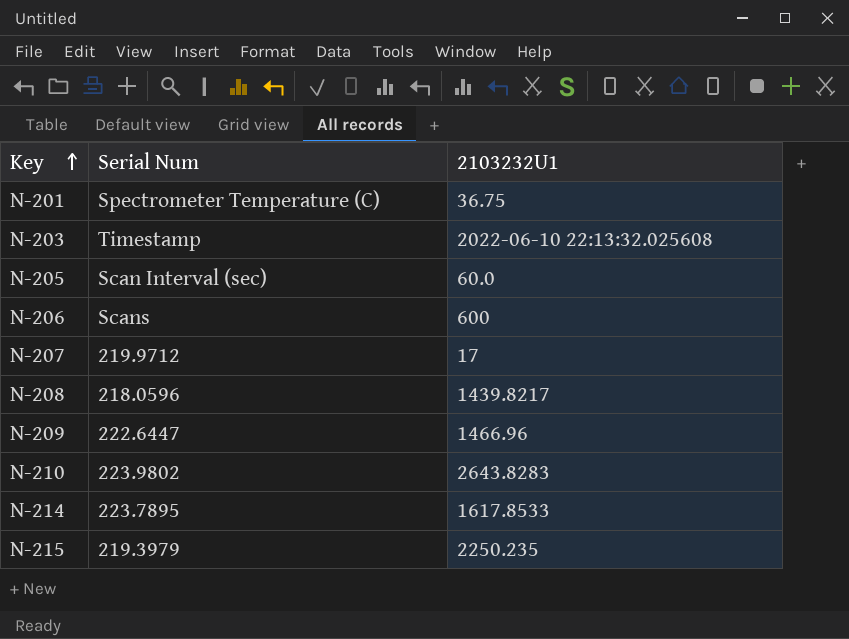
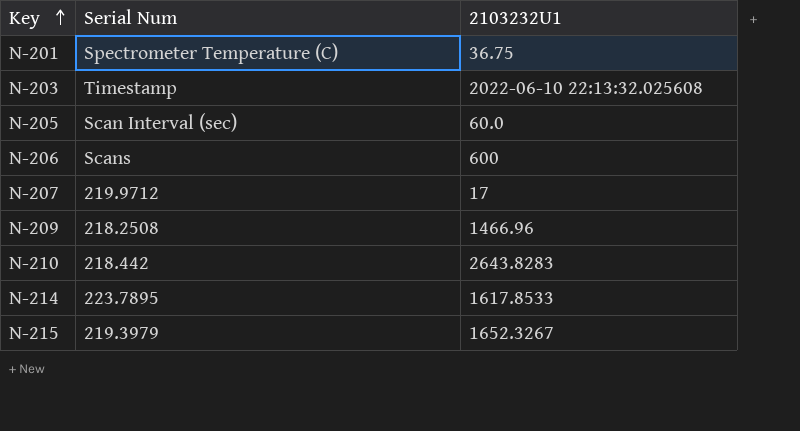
row N-208: 218.0596 | 1439.8217 -> none
N-209 | Serial Num: 222.6447 -> 218.2508
N-210 | Serial Num: 223.9802 -> 218.442
N-215 | 2103232U1: 2250.235 -> 1652.3267

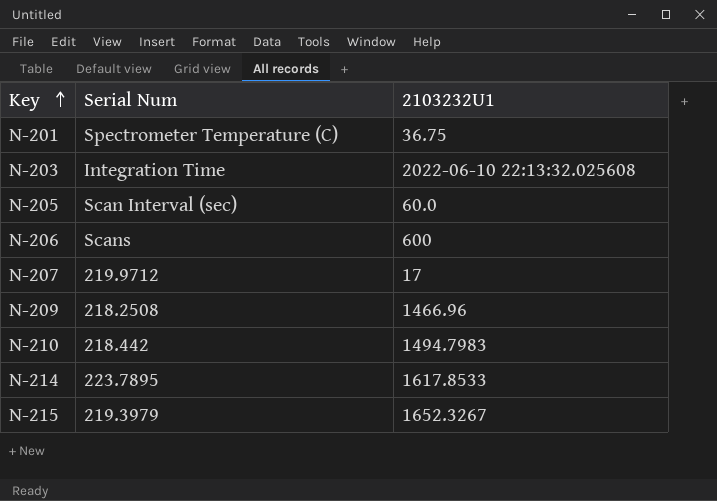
N-203 | Serial Num: Timestamp -> Integration Time
N-210 | 2103232U1: 2643.8283 -> 1494.7983

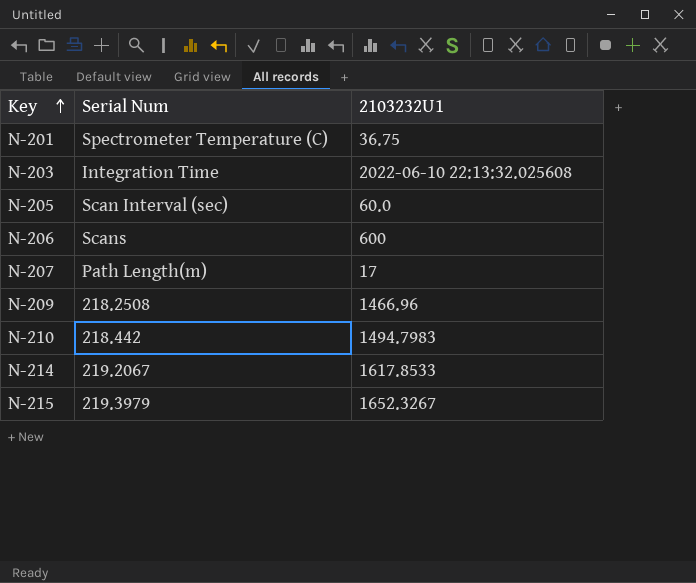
N-207 | Serial Num: 219.9712 -> Path Length(m)
N-214 | Serial Num: 223.7895 -> 219.2067

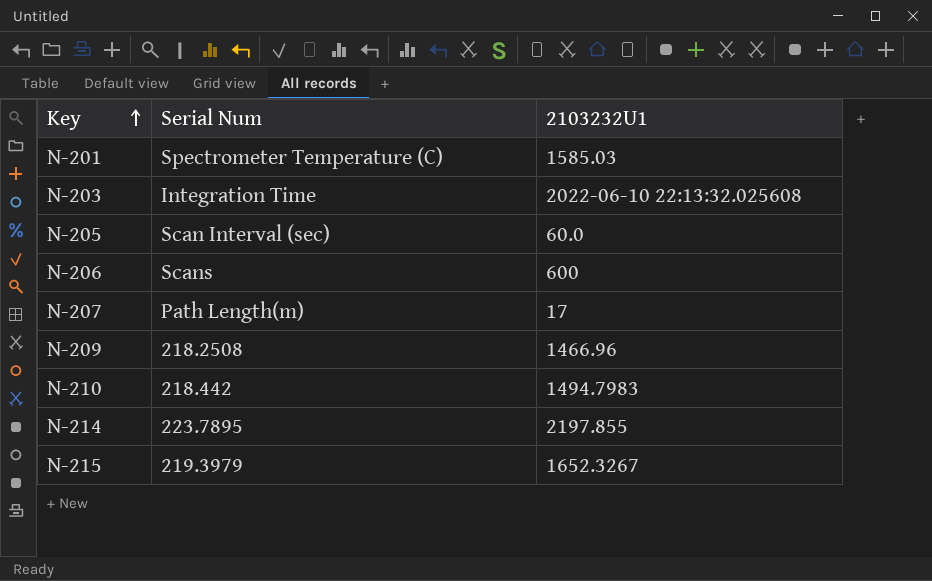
N-201 | 2103232U1: 36.75 -> 1585.03
N-214 | Serial Num: 219.2067 -> 223.7895
N-214 | 2103232U1: 1617.8533 -> 2197.855

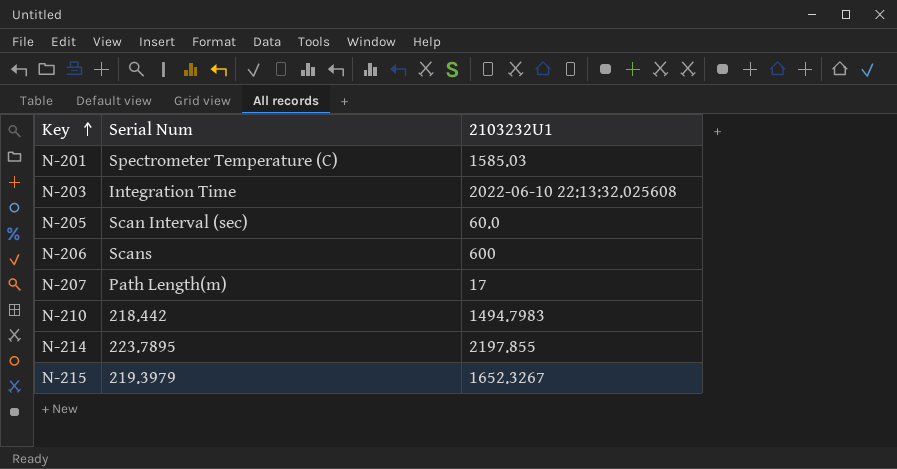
row N-209: 218.2508 | 1466.96 -> none

